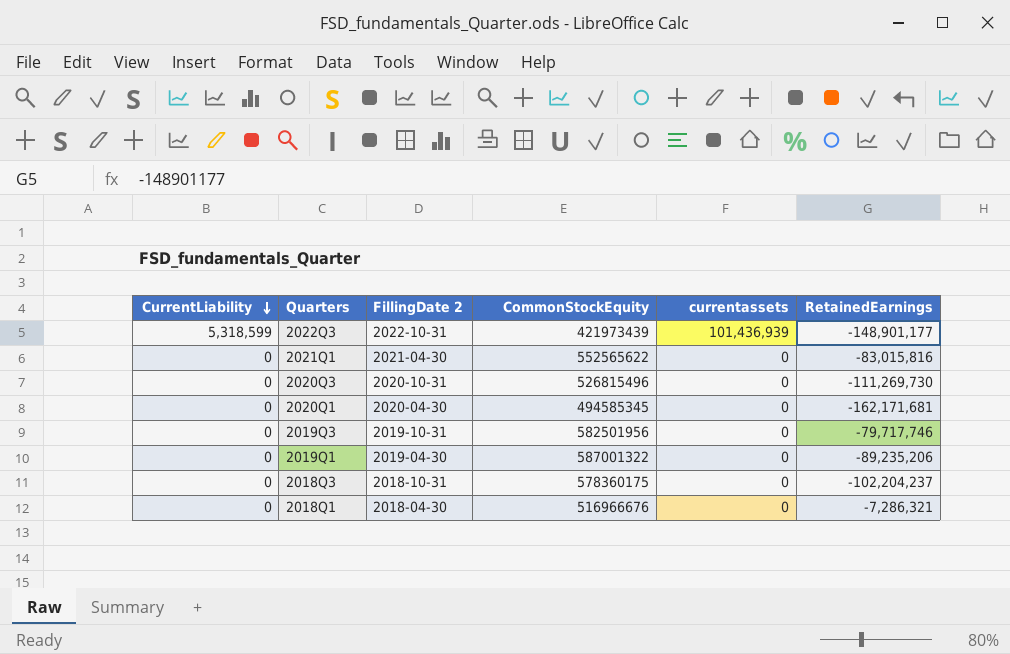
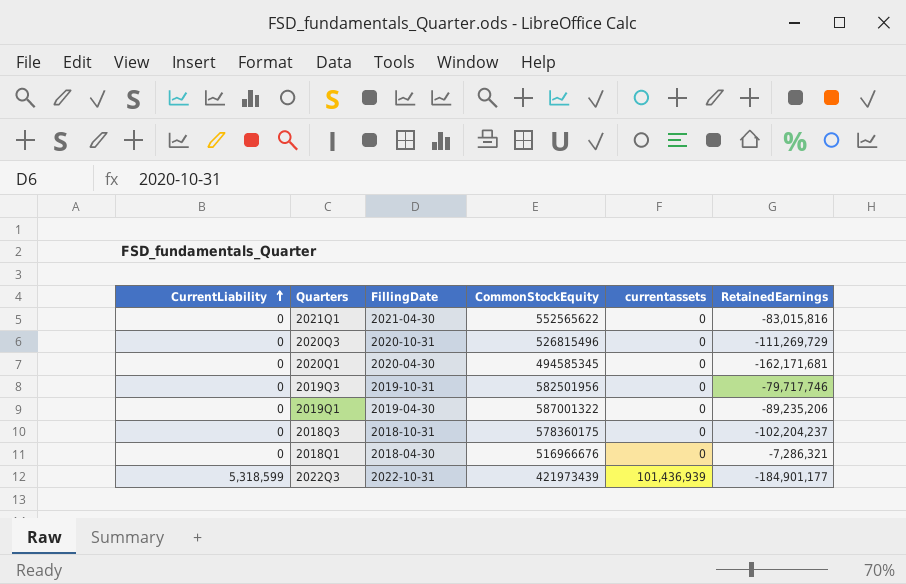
row order: CurrentLiability descending -> CurrentLiability ascending
column name: FillingDate 2 -> FillingDate
2020Q3 | RetainedEarnings: -111,269,730 -> -111,269,729
2022Q3 | RetainedEarnings: -148,901,177 -> -184,901,177

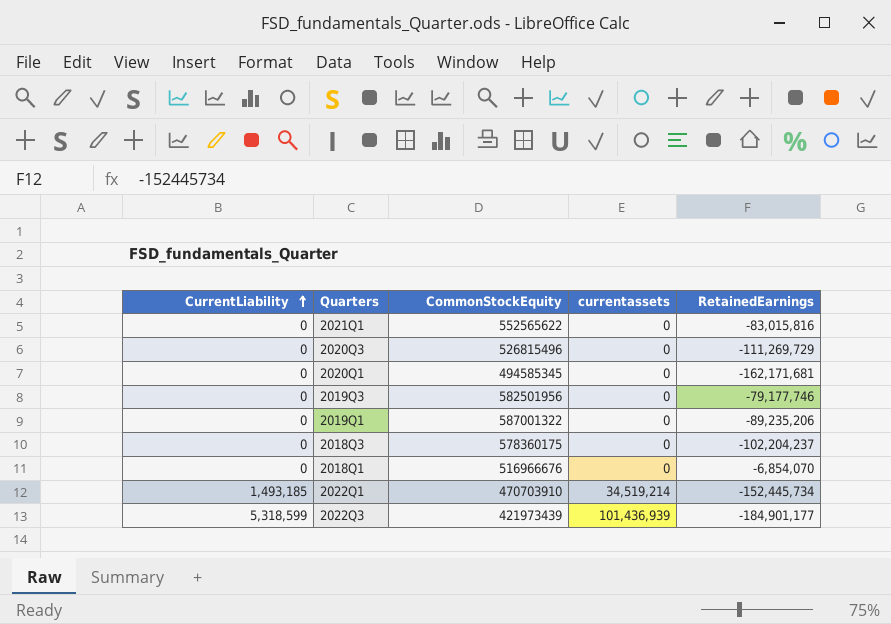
column FillingDate | position: 3 -> none
2019Q3 | RetainedEarnings: -79,717,746 -> -79,177,746
2018Q1 | RetainedEarnings: -7,286,321 -> -6,854,070
row 2022Q1: none -> 1,493,185 | 470703910 | 34,519,214 | -152,445,734

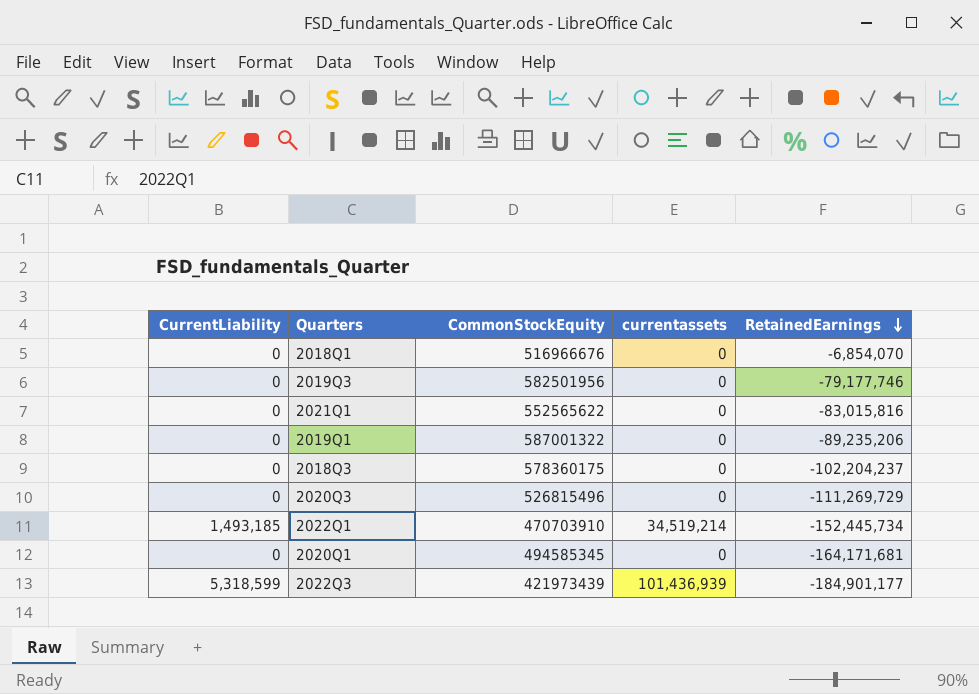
row order: CurrentLiability ascending -> RetainedEarnings descending
2020Q1 | RetainedEarnings: -162,171,681 -> -164,171,681

